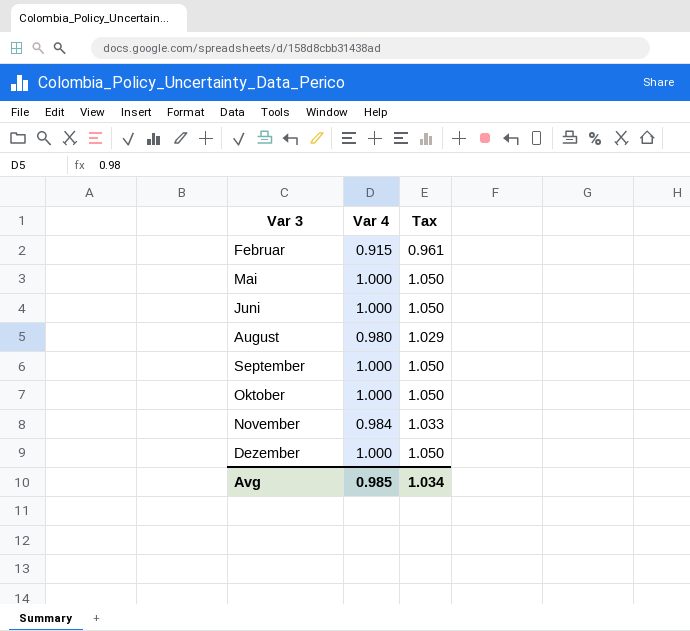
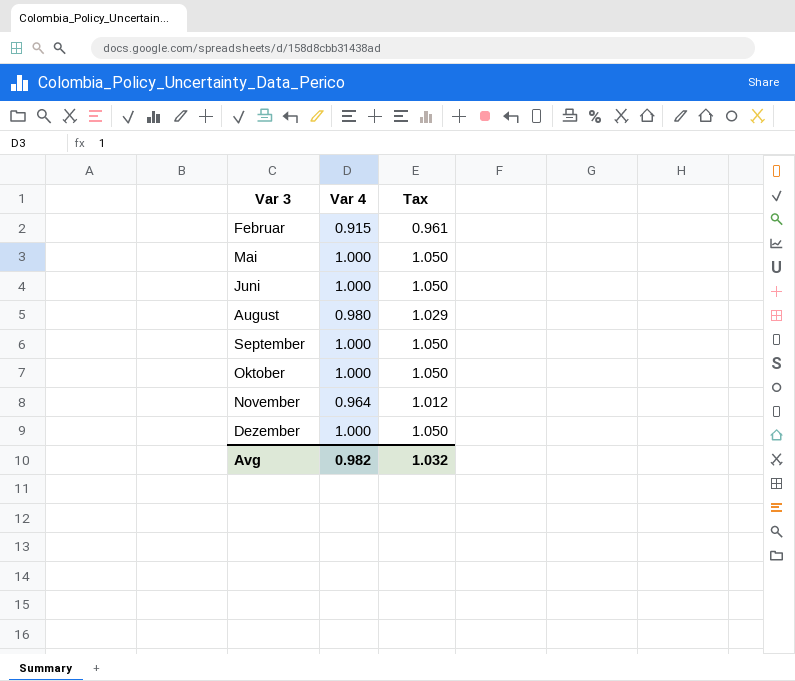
November | Var 4: 0.984 -> 0.964
November | Tax: 1.033 -> 1.012
Avg | Var 4: 0.985 -> 0.982
Avg | Tax: 1.034 -> 1.032

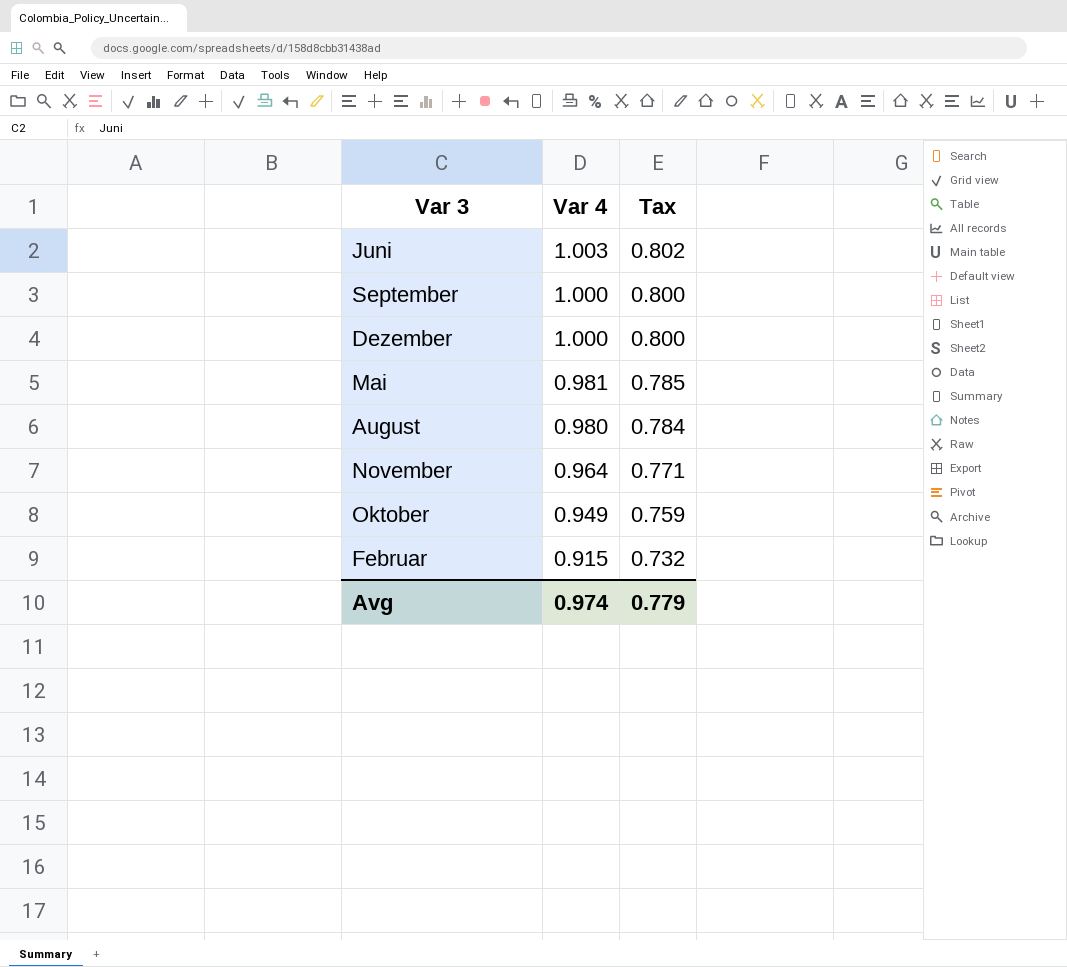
row order: Var 3 ascending -> Var 4 descending
column Tax | formula: [Var 4] * 1.05 -> [Var 4] * 0.8
Juni | Var 4: 1.000 -> 1.003
Mai | Var 4: 1.000 -> 0.981
Oktober | Var 4: 1.000 -> 0.949
Avg | Var 4: 0.982 -> 0.974
Avg | Tax: 1.032 -> 0.779

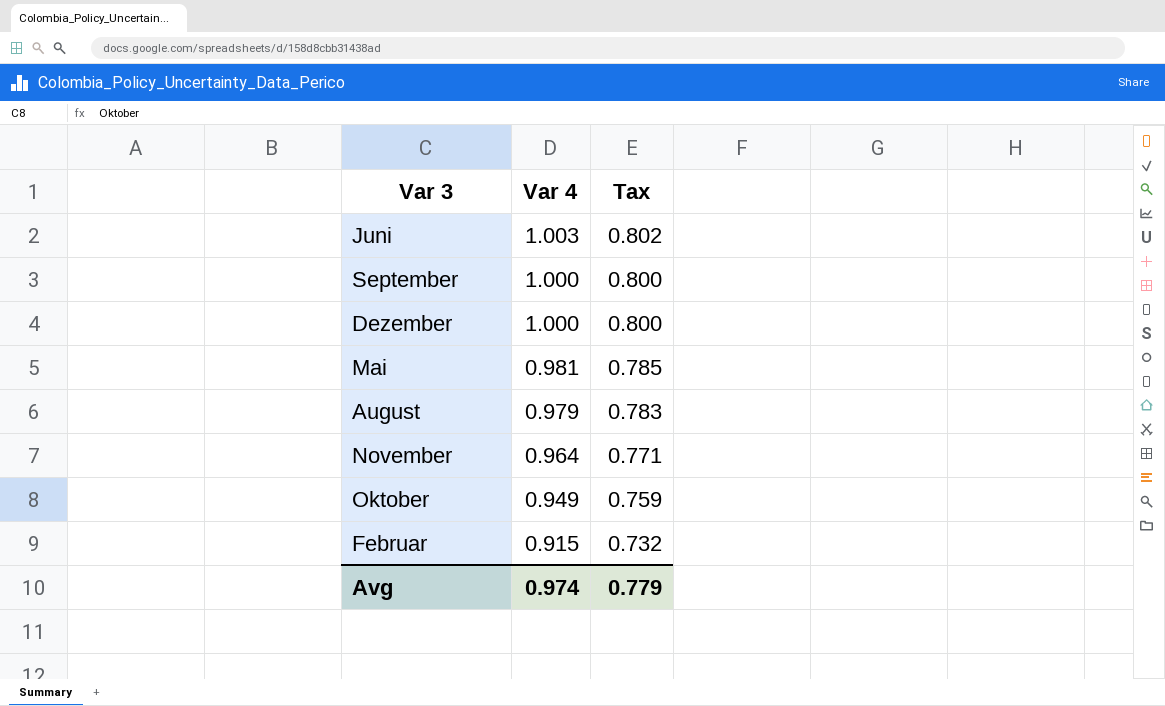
August | Var 4: 0.980 -> 0.979
August | Tax: 0.784 -> 0.783

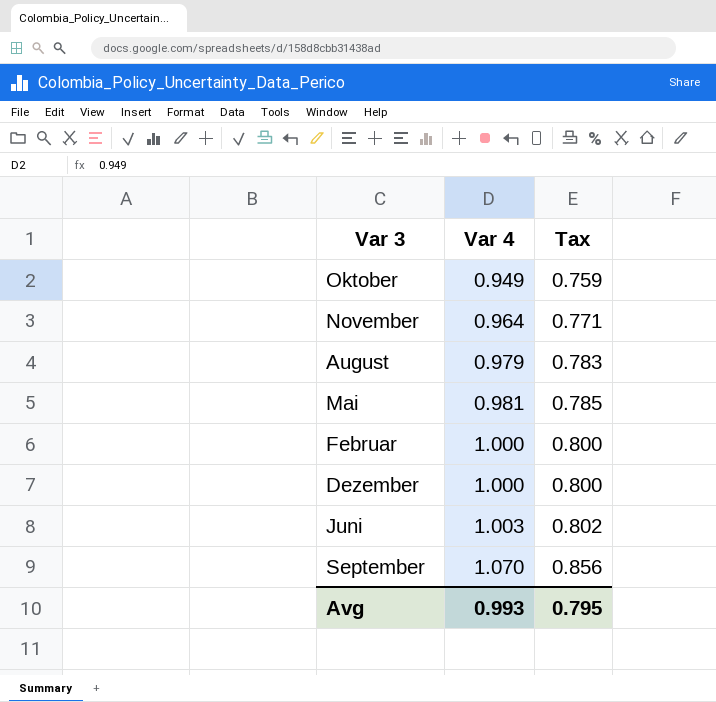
row order: Var 4 descending -> Var 4 ascending
Februar | Var 4: 0.915 -> 1.000
Februar | Tax: 0.732 -> 0.800
September | Var 4: 1.000 -> 1.070
September | Tax: 0.800 -> 0.856
Avg | Var 4: 0.974 -> 0.993
Avg | Tax: 0.779 -> 0.795

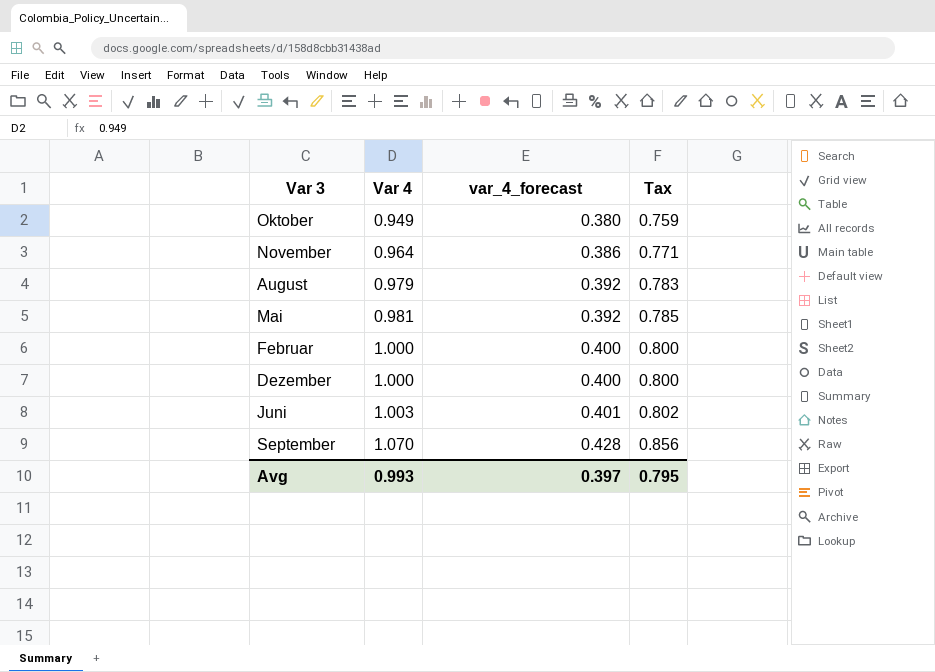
column var_4_forecast | formula: none -> [Var 4] * 0.4

